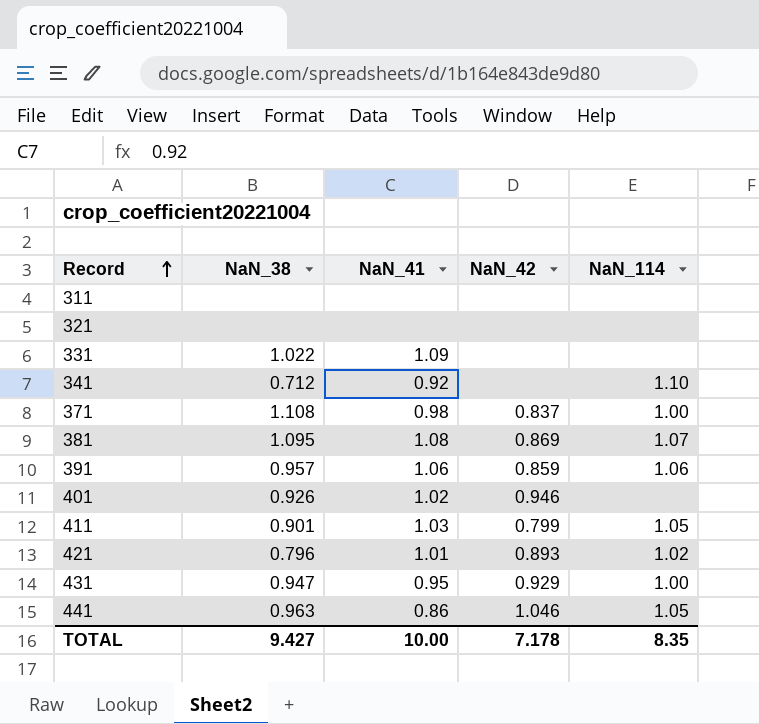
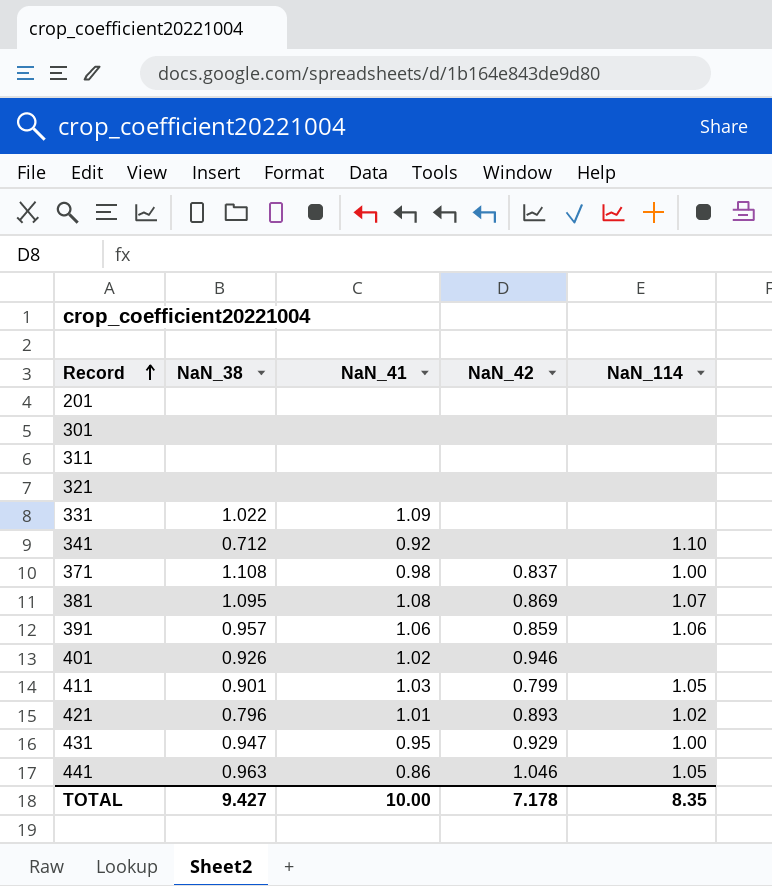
row 201: none -> none | none | none | none
row 301: none -> none | none | none | none

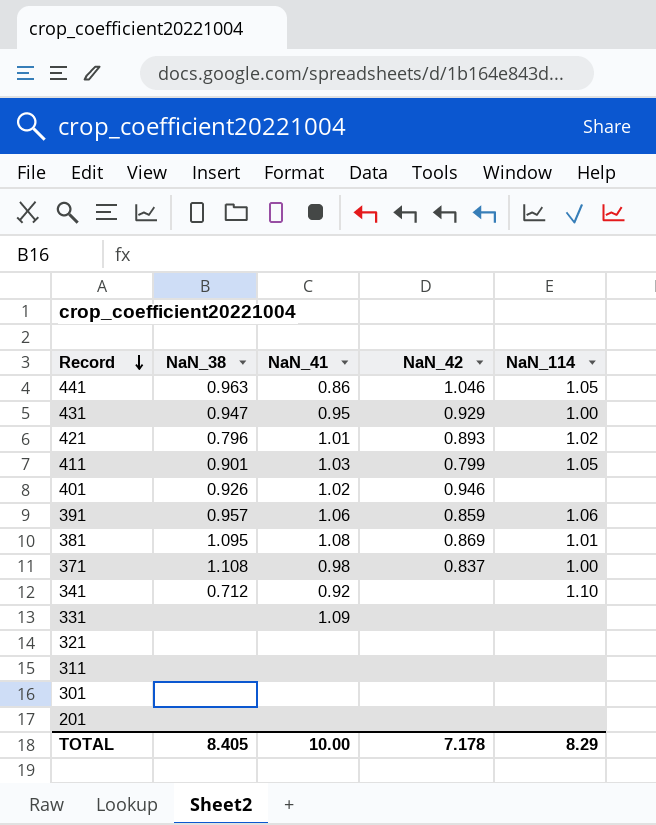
row order: Record ascending -> Record descending
381 | NaN_114: 1.07 -> 1.01
331 | NaN_38: 1.022 -> none
TOTAL | NaN_38: 9.427 -> 8.405
TOTAL | NaN_114: 8.35 -> 8.29

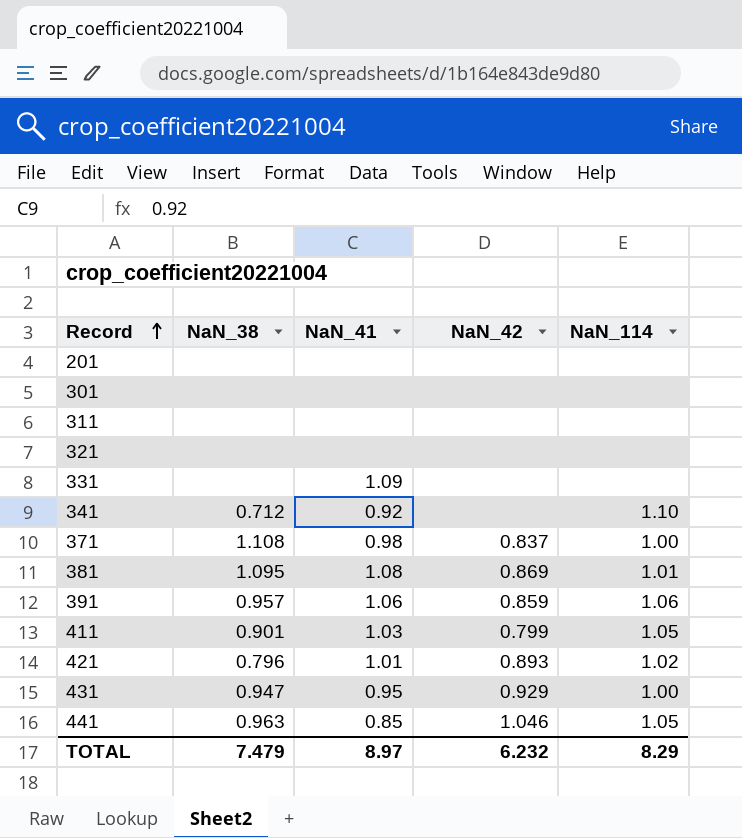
row order: Record descending -> Record ascending
row 401: 0.926 | 1.02 | 0.946 | none -> none
441 | NaN_41: 0.86 -> 0.85
TOTAL | NaN_38: 8.405 -> 7.479
TOTAL | NaN_41: 10.00 -> 8.97
TOTAL | NaN_42: 7.178 -> 6.232

